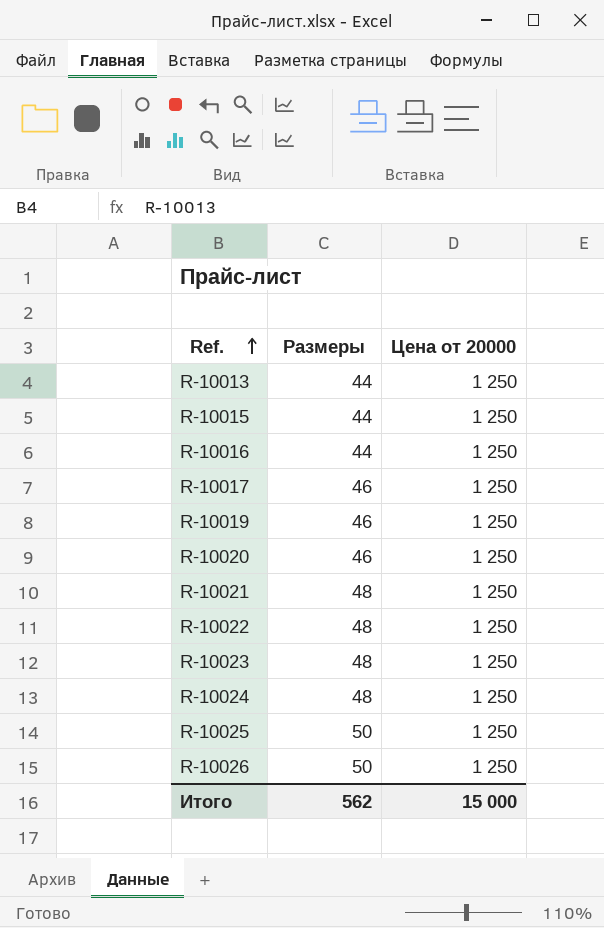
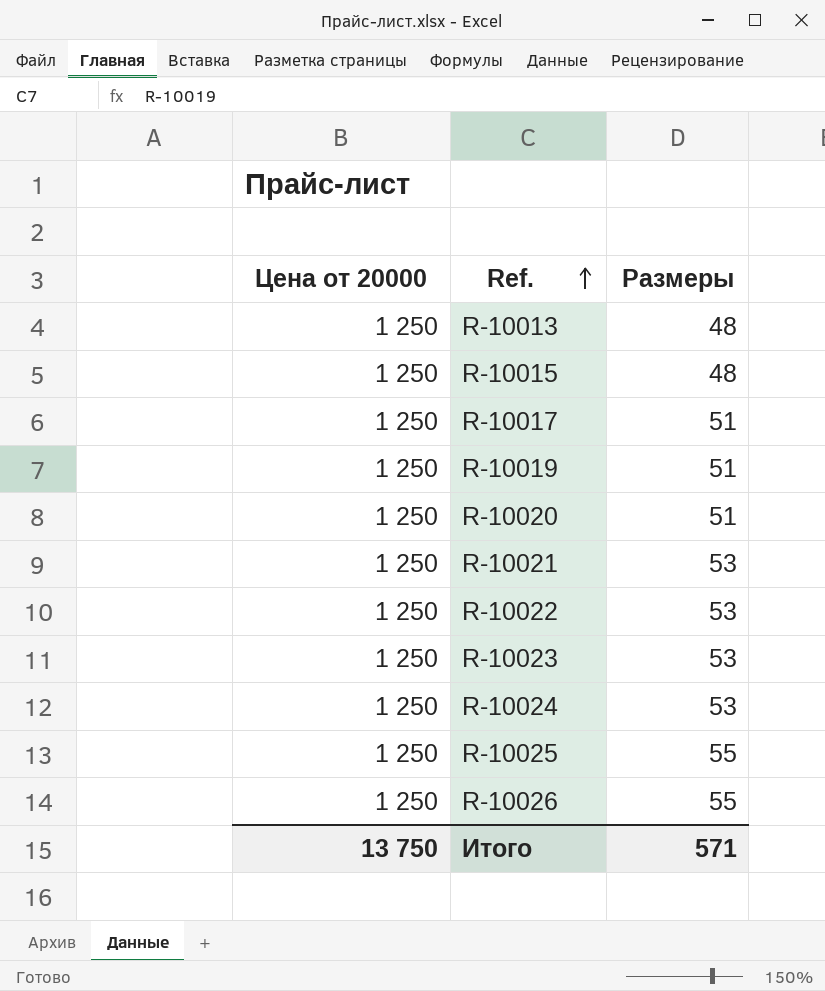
column Цена от 20000 | position: 3 -> 1
row R-10016: 44 | 1 250 -> none
R-10013 | Размеры: 44 -> 48
R-10015 | Размеры: 44 -> 48
R-10017 | Размеры: 46 -> 51
R-10019 | Размеры: 46 -> 51
R-10020 | Размеры: 46 -> 51
R-10021 | Размеры: 48 -> 53
R-10022 | Размеры: 48 -> 53
R-10023 | Размеры: 48 -> 53
R-10024 | Размеры: 48 -> 53
R-10025 | Размеры: 50 -> 55
R-10026 | Размеры: 50 -> 55
Итого | Цена от 20000: 15 000 -> 13 750
Итого | Размеры: 562 -> 571

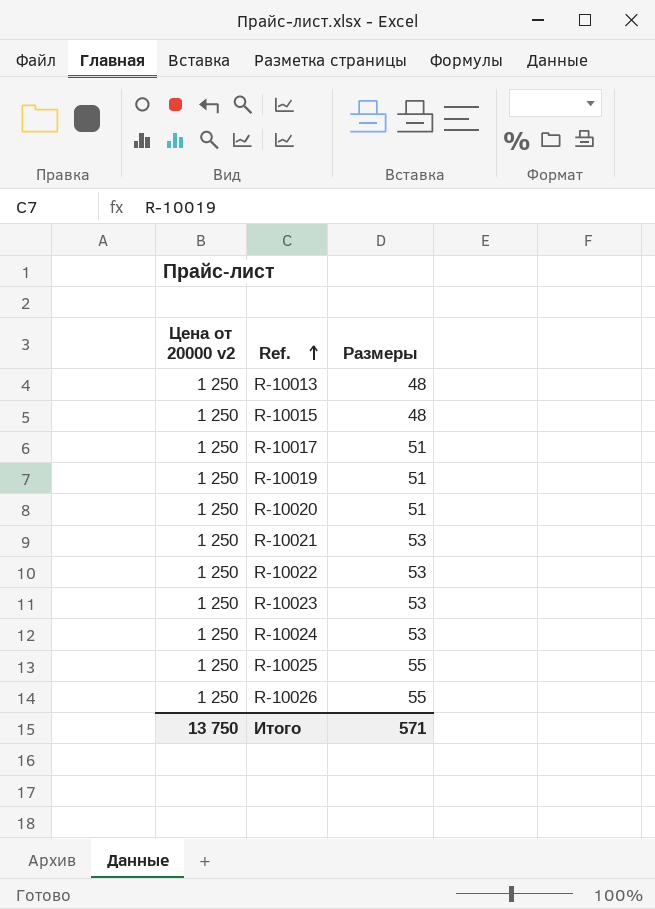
column name: Цена от 20000 -> Цена от 20000 v2

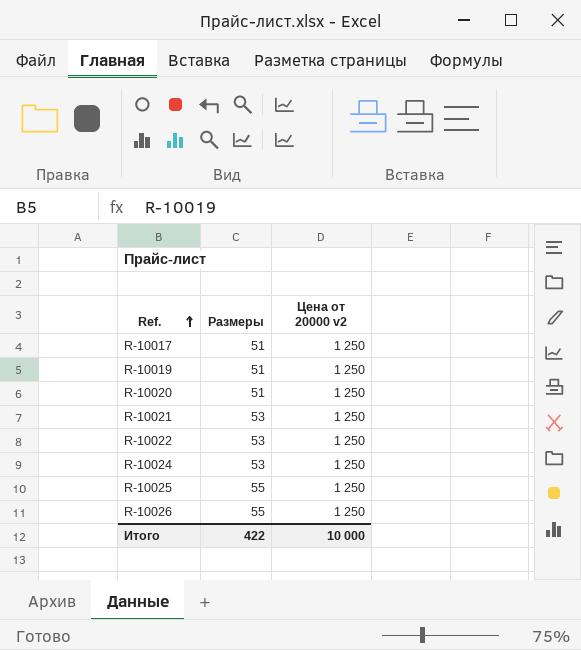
column Цена от 20000 v2 | position: 1 -> 3
row R-10013: 1 250 | 48 -> none
row R-10015: 1 250 | 48 -> none
row R-10023: 1 250 | 53 -> none
Итого | Размеры: 571 -> 422
Итого | Цена от 20000 v2: 13 750 -> 10 000

